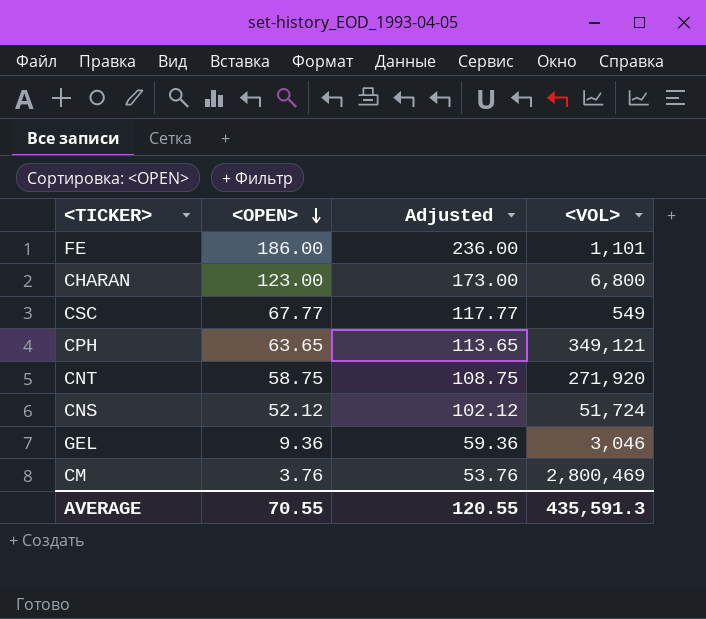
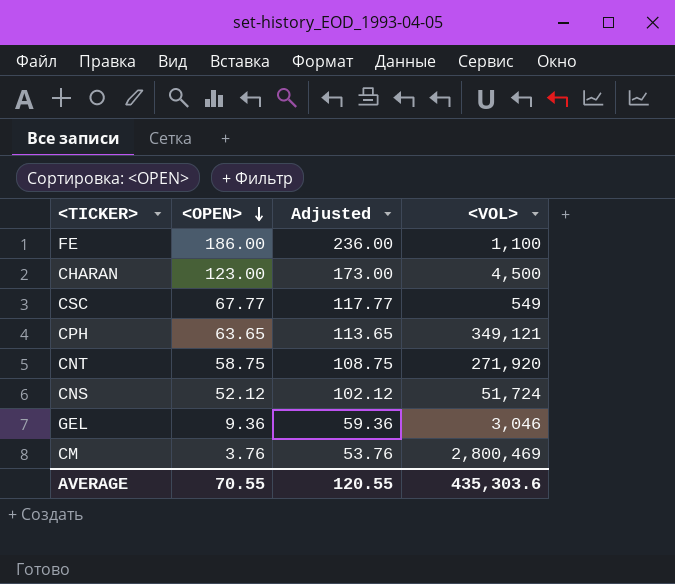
FE | <VOL>: 1,101 -> 1,100
CHARAN | <VOL>: 6,800 -> 4,500
AVERAGE | <VOL>: 435,591.3 -> 435,303.6

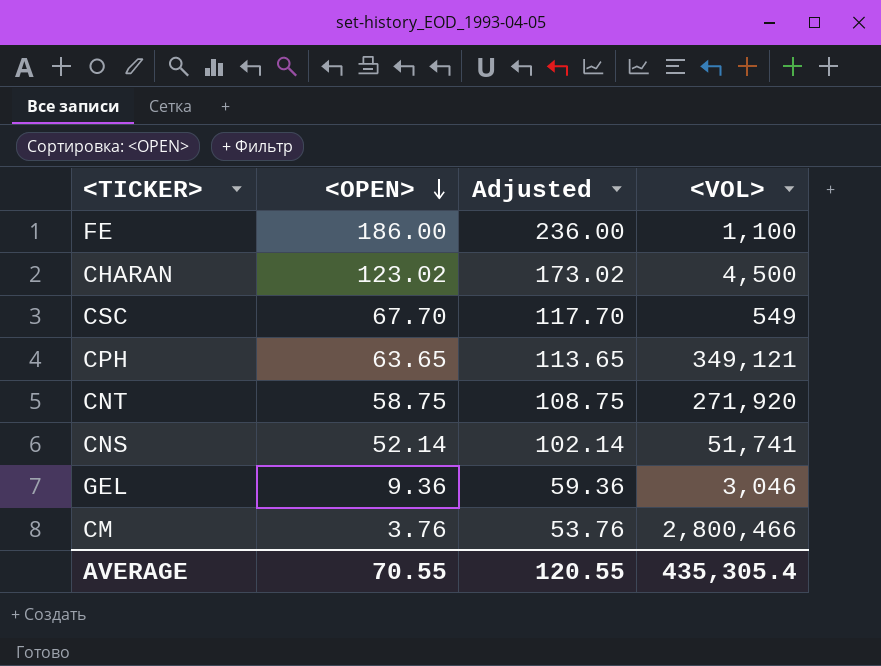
CHARAN | <OPEN>: 123.00 -> 123.02
CHARAN | Adjusted: 173.00 -> 173.02
CSC | <OPEN>: 67.77 -> 67.70
CSC | Adjusted: 117.77 -> 117.70
CNS | <OPEN>: 52.12 -> 52.14
CNS | Adjusted: 102.12 -> 102.14
CNS | <VOL>: 51,724 -> 51,741
CM | <VOL>: 2,800,469 -> 2,800,466
AVERAGE | <VOL>: 435,303.6 -> 435,305.4

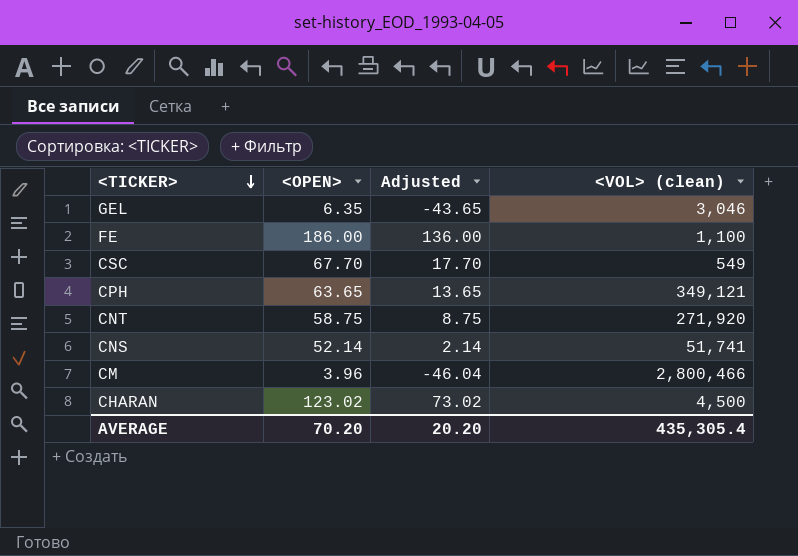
row order: <OPEN> descending -> <TICKER> descending
column Adjusted | formula: [<OPEN>] + 50 -> [<OPEN>] - 50
column name: <VOL> -> <VOL> (clean)
GEL | <OPEN>: 9.36 -> 6.35
CM | <OPEN>: 3.76 -> 3.96
AVERAGE | <OPEN>: 70.55 -> 70.20
AVERAGE | Adjusted: 120.55 -> 20.20

